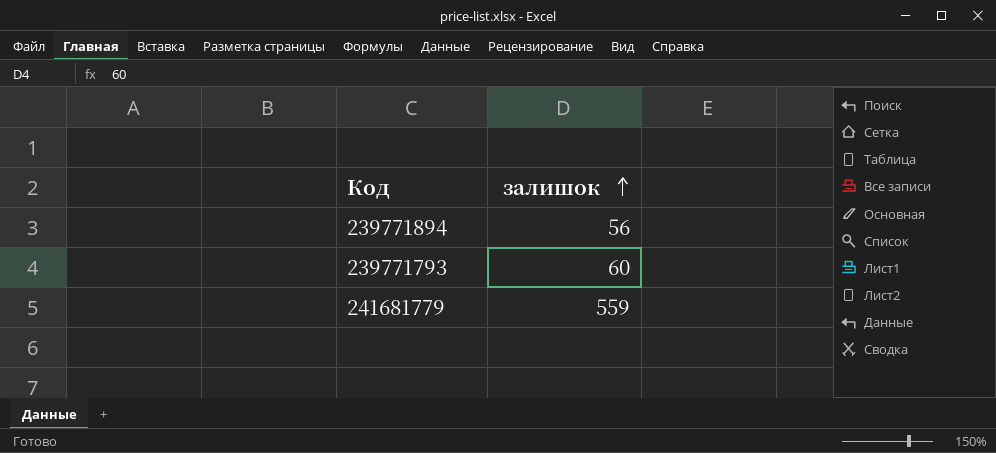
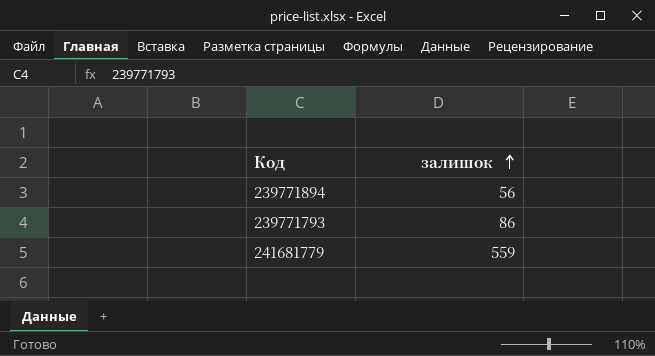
239771793 | залишок: 60 -> 86

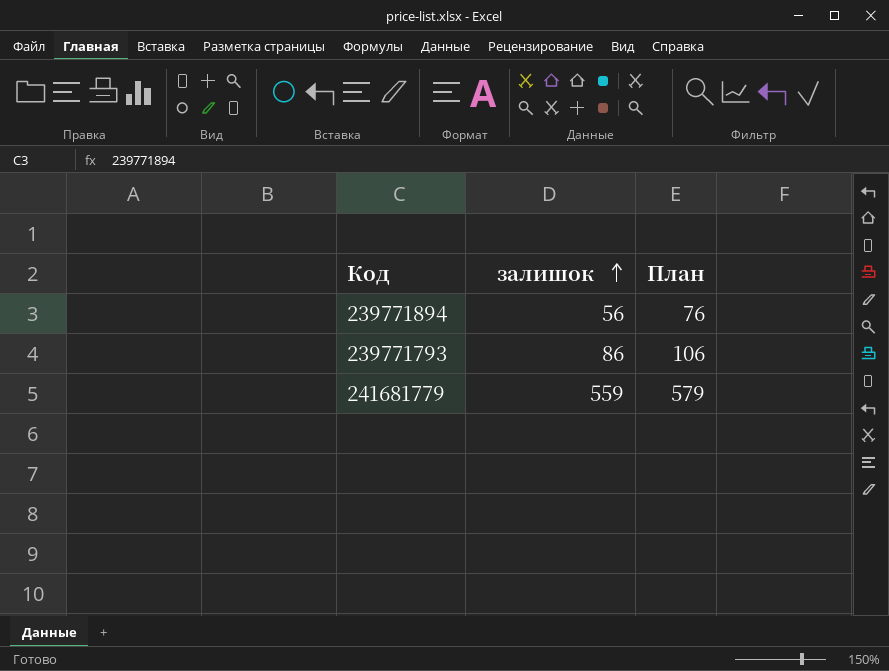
column План | formula: none -> [залишок] + 20

